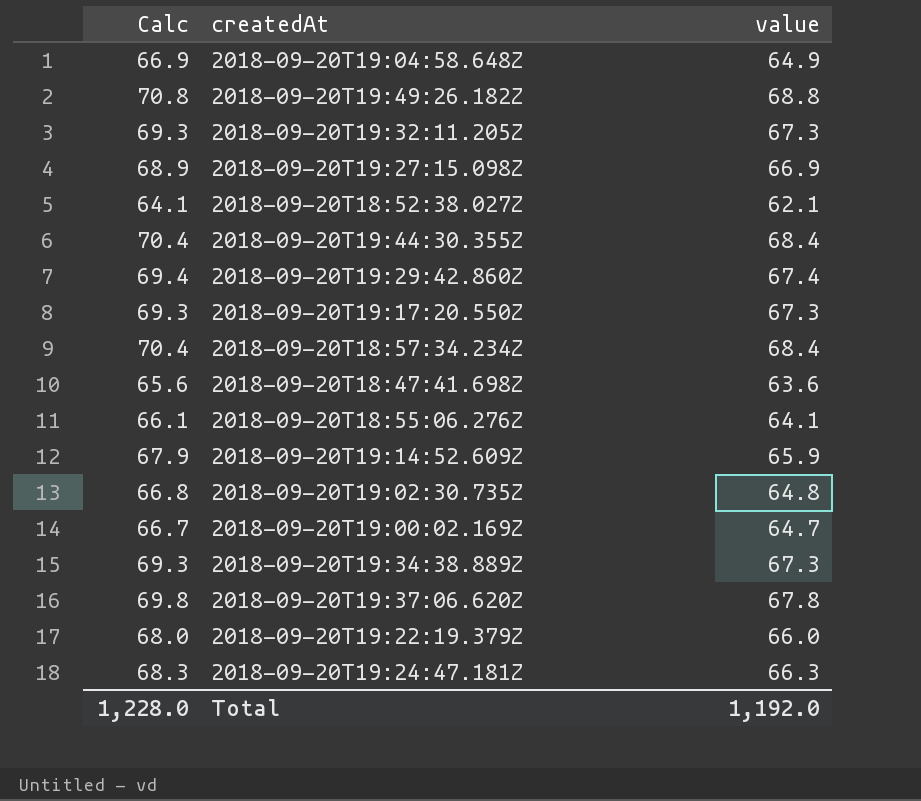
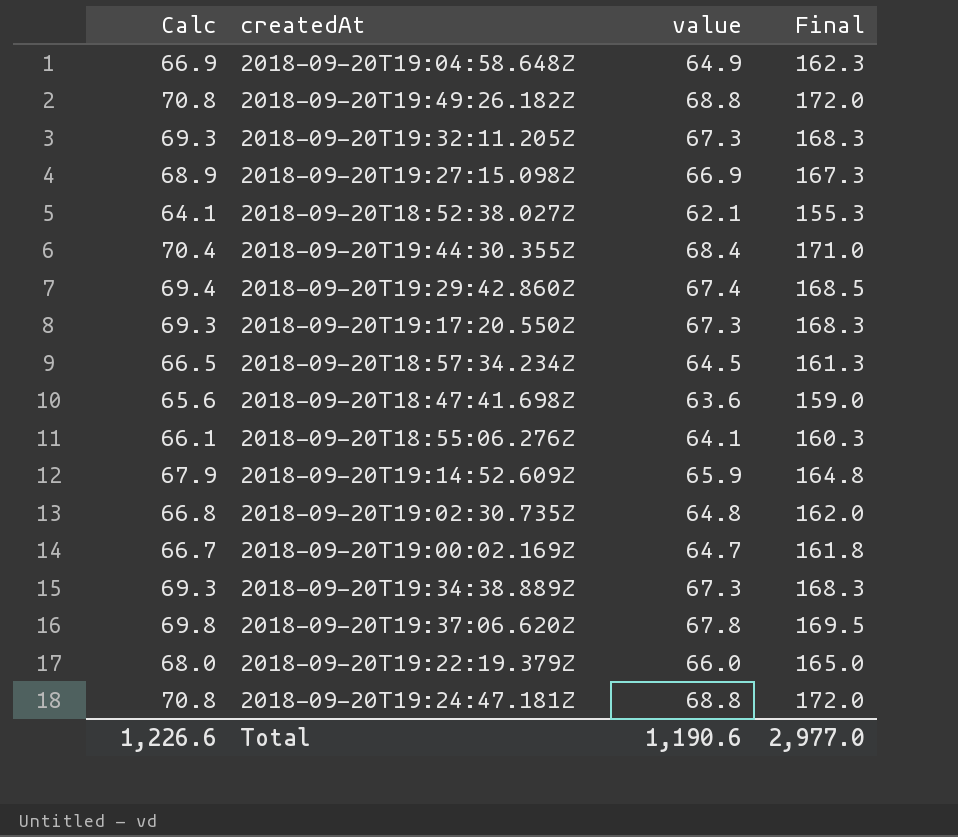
column Final | formula: none -> [value] * 2.5
2018-09-20T18:57:34.234Z | Calc: 70.4 -> 66.5
2018-09-20T18:57:34.234Z | value: 68.4 -> 64.5
2018-09-20T19:24:47.181Z | Calc: 68.3 -> 70.8
2018-09-20T19:24:47.181Z | value: 66.3 -> 68.8
Total | Calc: 1,228.0 -> 1,226.6
Total | value: 1,192.0 -> 1,190.6

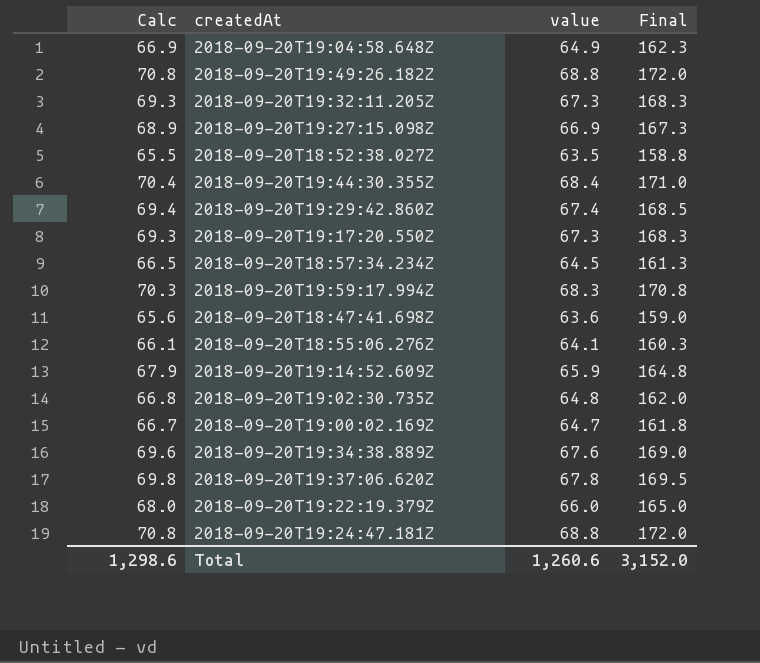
2018-09-20T18:52:38.027Z | Calc: 64.1 -> 65.5
2018-09-20T18:52:38.027Z | value: 62.1 -> 63.5
2018-09-20T18:52:38.027Z | Final: 155.3 -> 158.8
row 2018-09-20T19:59:17.994Z: none -> 70.3 | 68.3 | 170.8
2018-09-20T19:34:38.889Z | Calc: 69.3 -> 69.6
2018-09-20T19:34:38.889Z | value: 67.3 -> 67.6
2018-09-20T19:34:38.889Z | Final: 168.3 -> 169.0
Total | Calc: 1,226.6 -> 1,298.6
Total | value: 1,190.6 -> 1,260.6
Total | Final: 2,977.0 -> 3,152.0

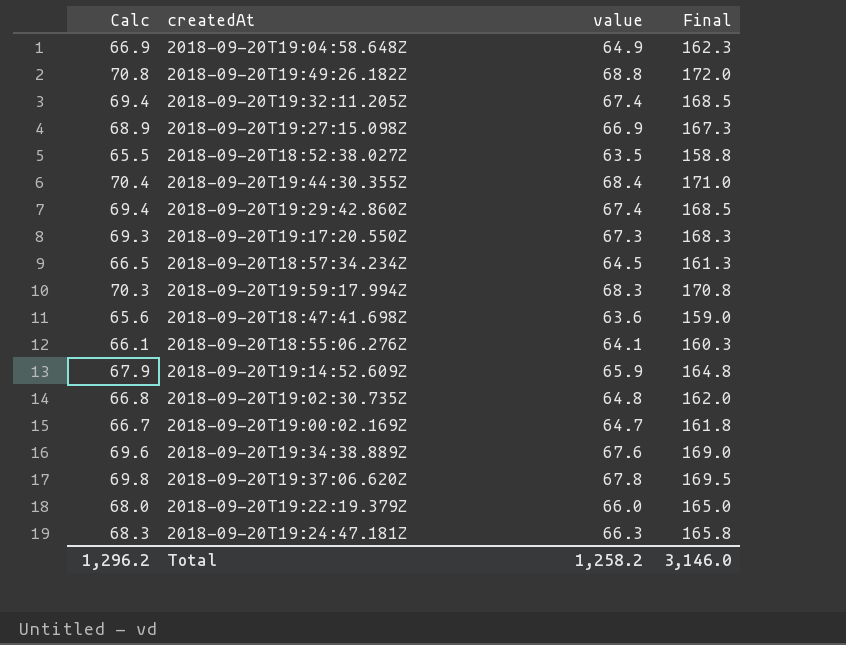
2018-09-20T19:32:11.205Z | Calc: 69.3 -> 69.4
2018-09-20T19:32:11.205Z | value: 67.3 -> 67.4
2018-09-20T19:32:11.205Z | Final: 168.3 -> 168.5
2018-09-20T19:24:47.181Z | Calc: 70.8 -> 68.3
2018-09-20T19:24:47.181Z | value: 68.8 -> 66.3
2018-09-20T19:24:47.181Z | Final: 172.0 -> 165.8
Total | Calc: 1,298.6 -> 1,296.2
Total | value: 1,260.6 -> 1,258.2
Total | Final: 3,152.0 -> 3,146.0

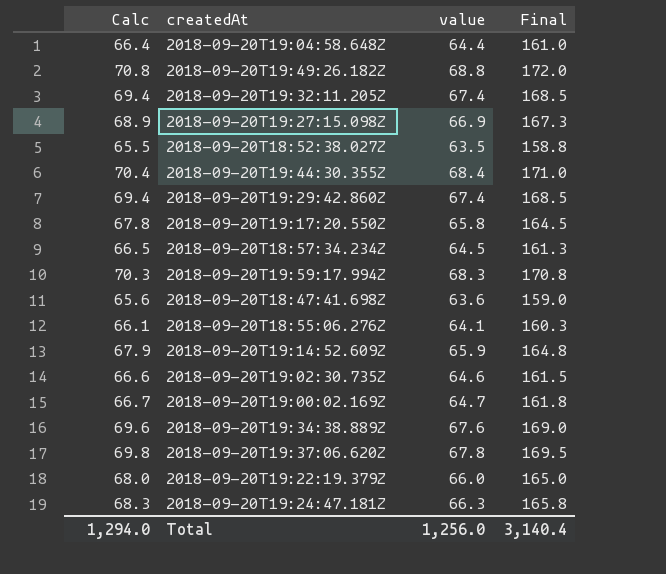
2018-09-20T19:04:58.648Z | Calc: 66.9 -> 66.4
2018-09-20T19:04:58.648Z | value: 64.9 -> 64.4
2018-09-20T19:04:58.648Z | Final: 162.3 -> 161.0
2018-09-20T19:17:20.550Z | Calc: 69.3 -> 67.8
2018-09-20T19:17:20.550Z | value: 67.3 -> 65.8
2018-09-20T19:17:20.550Z | Final: 168.3 -> 164.5
2018-09-20T19:02:30.735Z | Calc: 66.8 -> 66.6
2018-09-20T19:02:30.735Z | value: 64.8 -> 64.6
2018-09-20T19:02:30.735Z | Final: 162.0 -> 161.5
Total | Calc: 1,296.2 -> 1,294.0
Total | value: 1,258.2 -> 1,256.0
Total | Final: 3,146.0 -> 3,140.4

